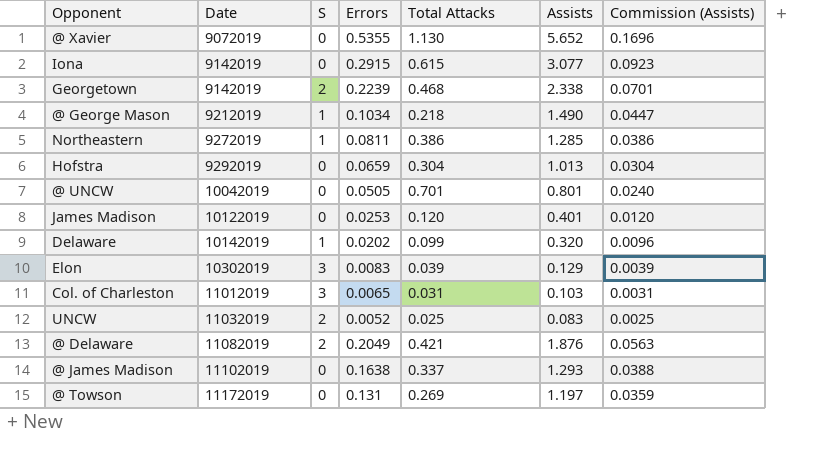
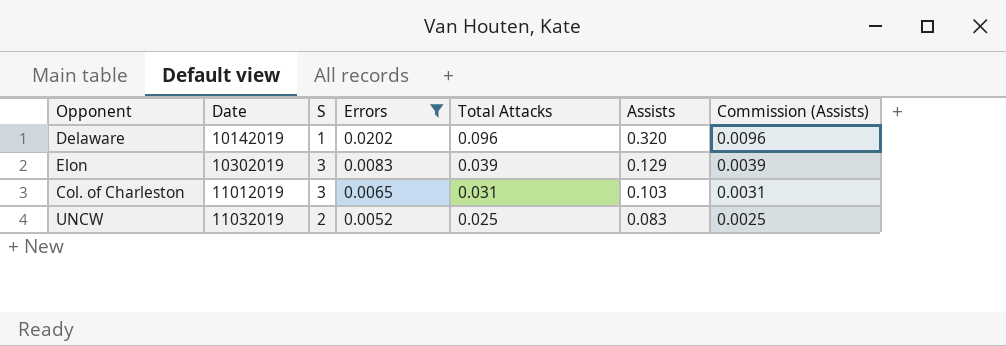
filter: none -> Errors <= 0.0202
Delaware | Total Attacks: 0.099 -> 0.096

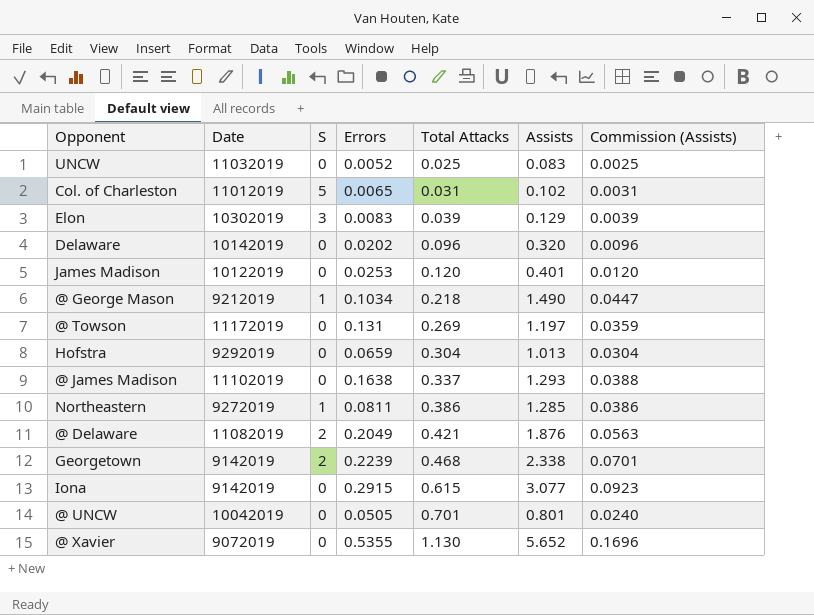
filter: Errors <= 0.0202 -> none
row order: Date ascending -> Total Attacks ascending
UNCW | S: 2 -> 0
Col. of Charleston | S: 3 -> 5
Col. of Charleston | Assists: 0.103 -> 0.102
Delaware | S: 1 -> 0

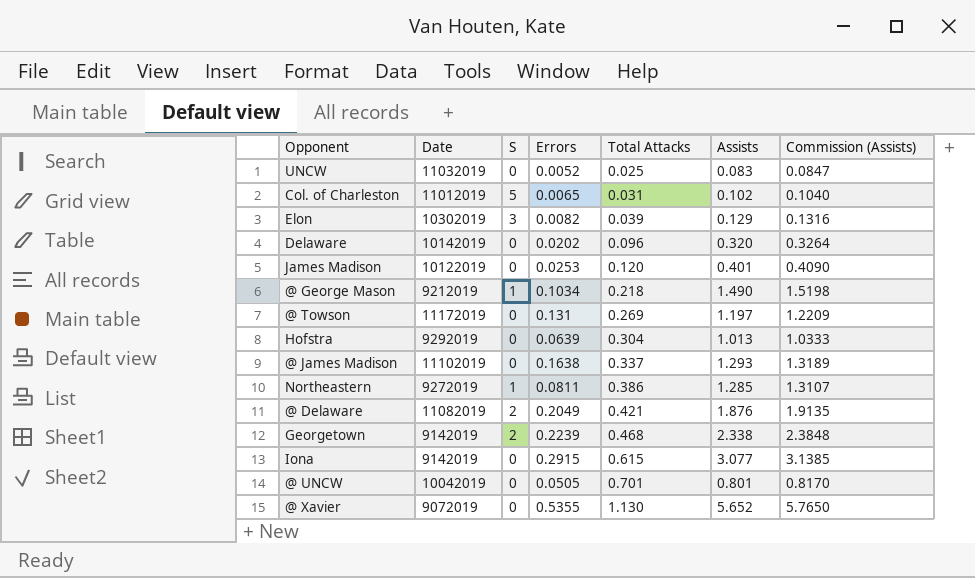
column Commission (Assists) | formula: [Assists] * 0.03 -> [Assists] * 1.02
Elon | Errors: 0.0083 -> 0.0082
Hofstra | Errors: 0.0659 -> 0.0639

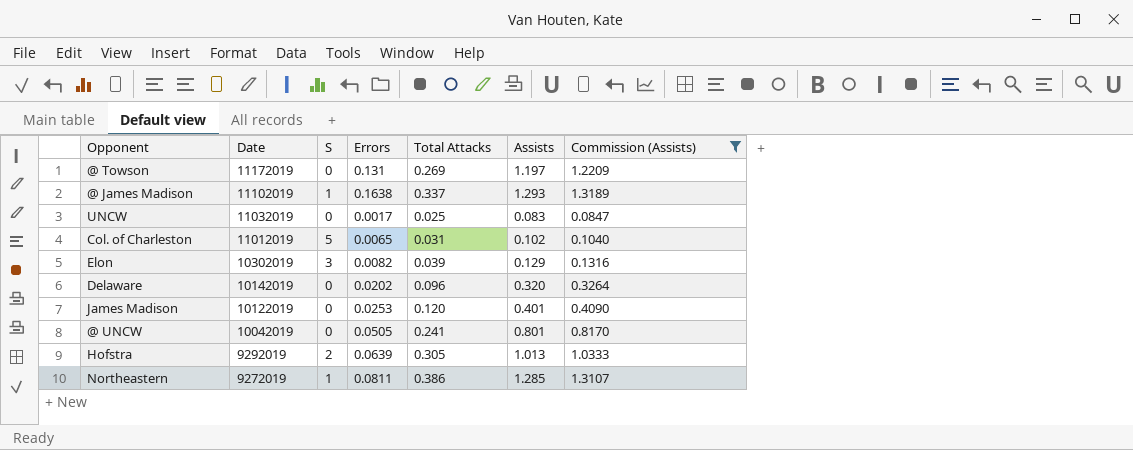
filter: none -> Commission (Assists) <= 1.3189
row order: Total Attacks ascending -> Date descending
@ James Madison | S: 0 -> 1
UNCW | Errors: 0.0052 -> 0.0017
@ UNCW | Total Attacks: 0.701 -> 0.241
Hofstra | S: 0 -> 2
Hofstra | Total Attacks: 0.304 -> 0.305

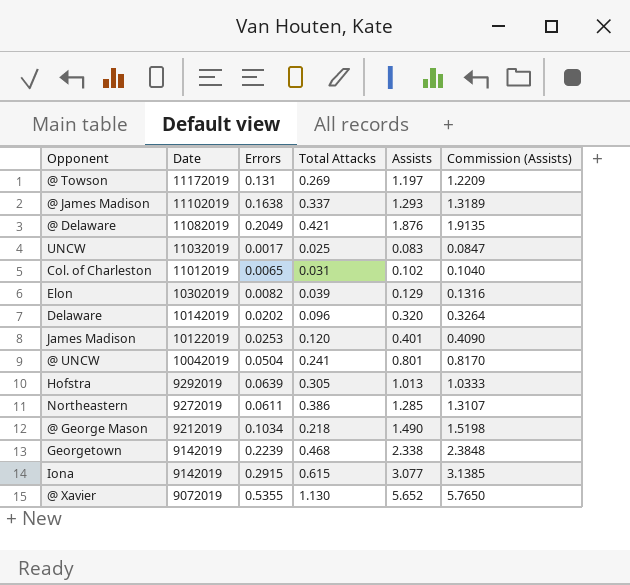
filter: Commission (Assists) <= 1.3189 -> none
column S | position: 3 -> none
@ UNCW | Errors: 0.0505 -> 0.0504
Northeastern | Errors: 0.0811 -> 0.0611

